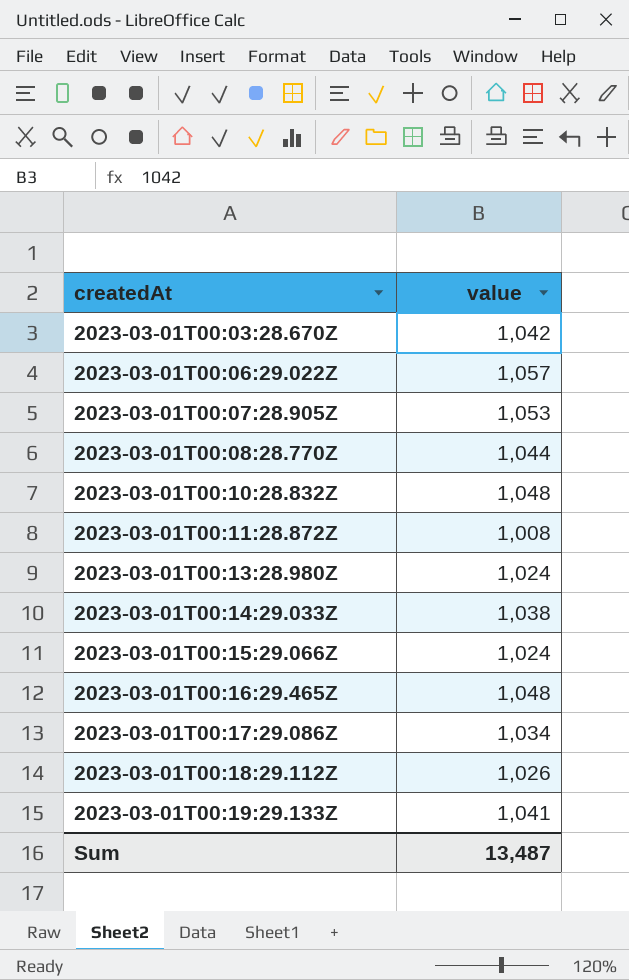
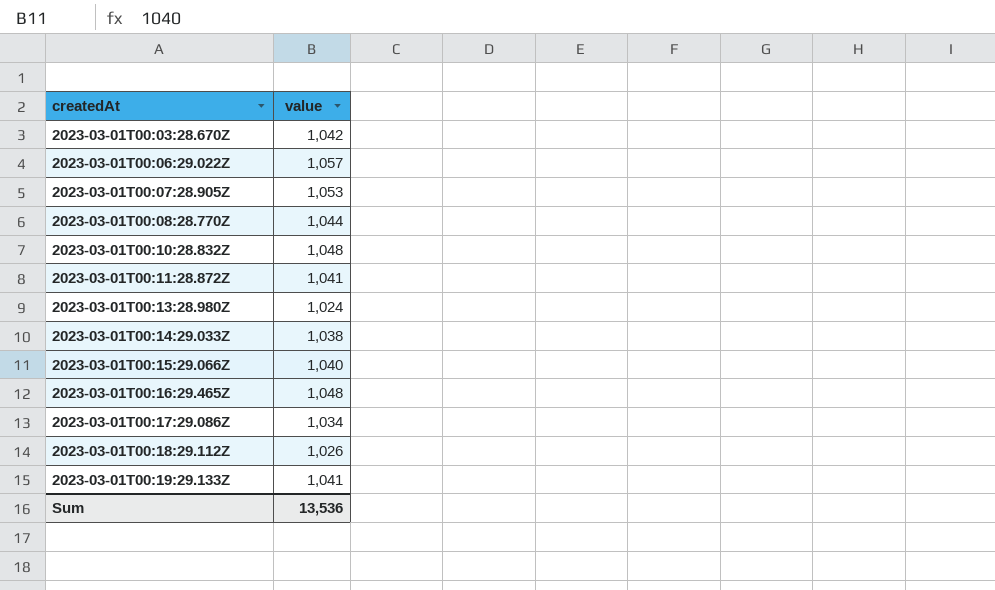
2023-03-01T00:11:28.872Z | value: 1,008 -> 1,041
2023-03-01T00:15:29.066Z | value: 1,024 -> 1,040
Sum | value: 13,487 -> 13,536

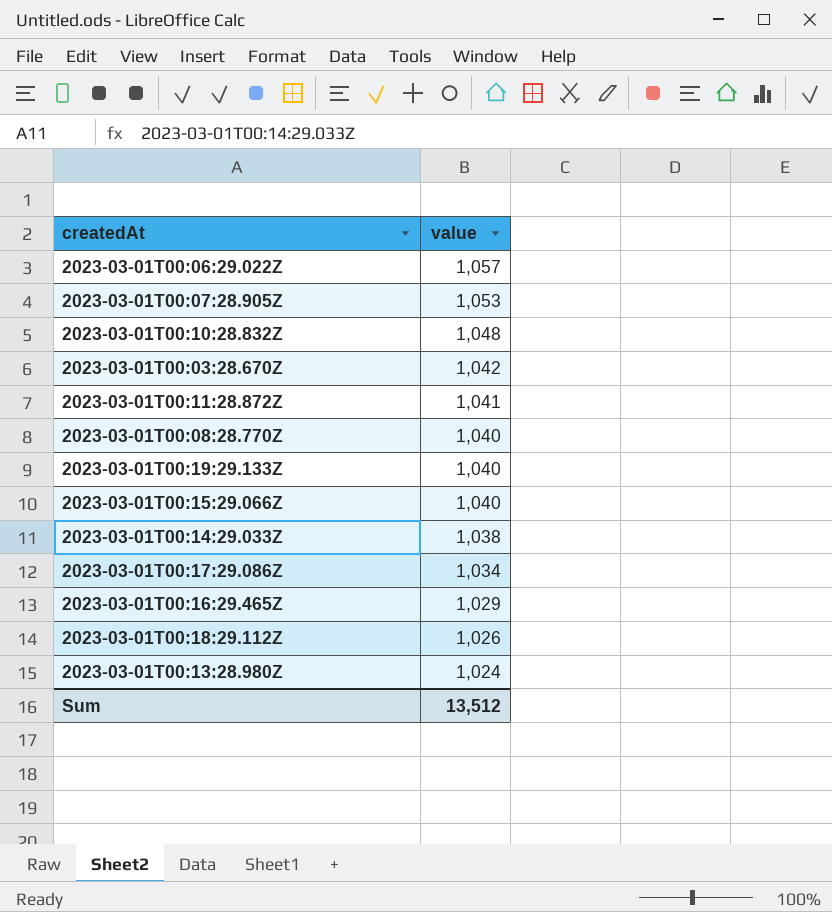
row order: createdAt ascending -> value descending
2023-03-01T00:08:28.770Z | value: 1,044 -> 1,040
2023-03-01T00:19:29.133Z | value: 1,041 -> 1,040
2023-03-01T00:16:29.465Z | value: 1,048 -> 1,029
Sum | value: 13,536 -> 13,512

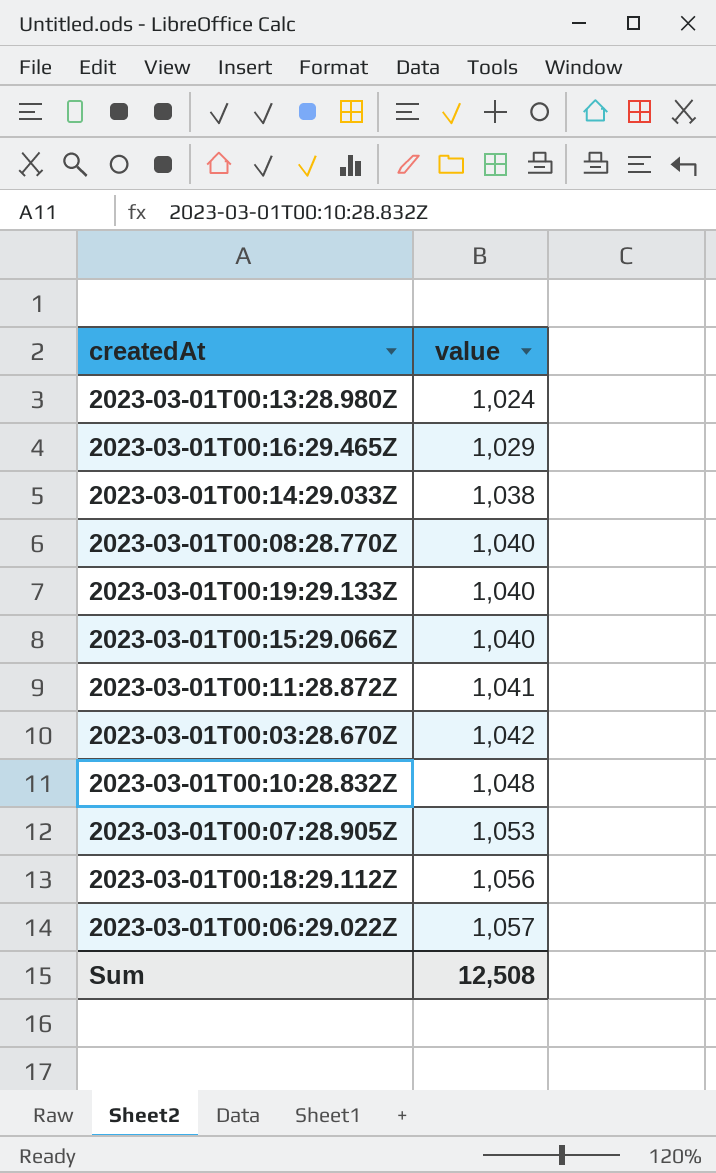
row order: value descending -> value ascending
row 2023-03-01T00:17:29.086Z: 1,034 -> none
2023-03-01T00:18:29.112Z | value: 1,026 -> 1,056
Sum | value: 13,512 -> 12,508

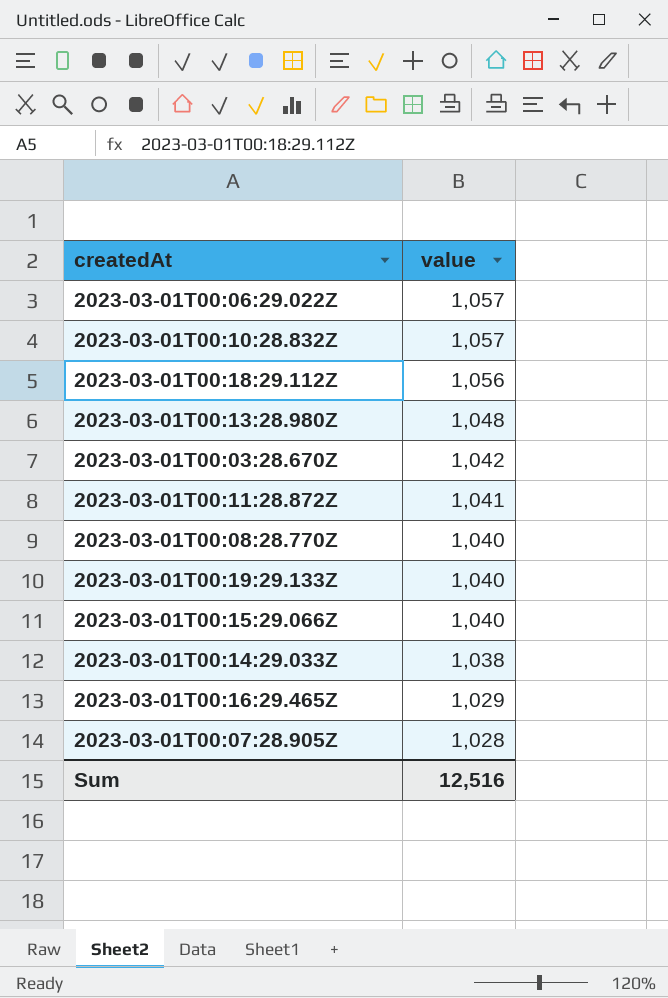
row order: value ascending -> value descending
2023-03-01T00:10:28.832Z | value: 1,048 -> 1,057
2023-03-01T00:13:28.980Z | value: 1,024 -> 1,048
2023-03-01T00:07:28.905Z | value: 1,053 -> 1,028
Sum | value: 12,508 -> 12,516

